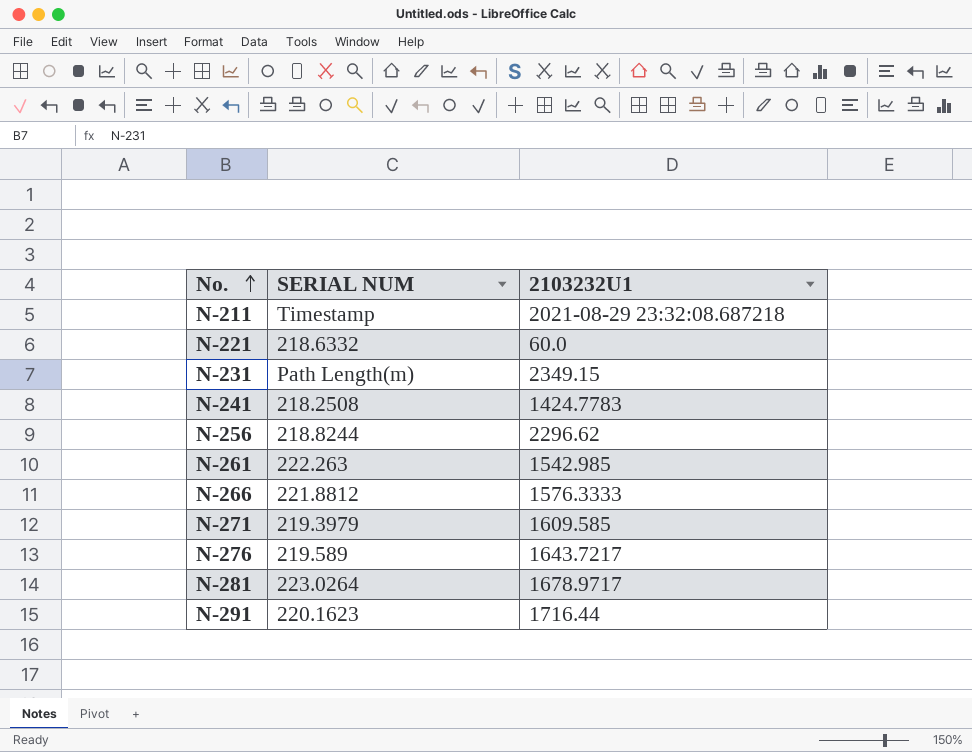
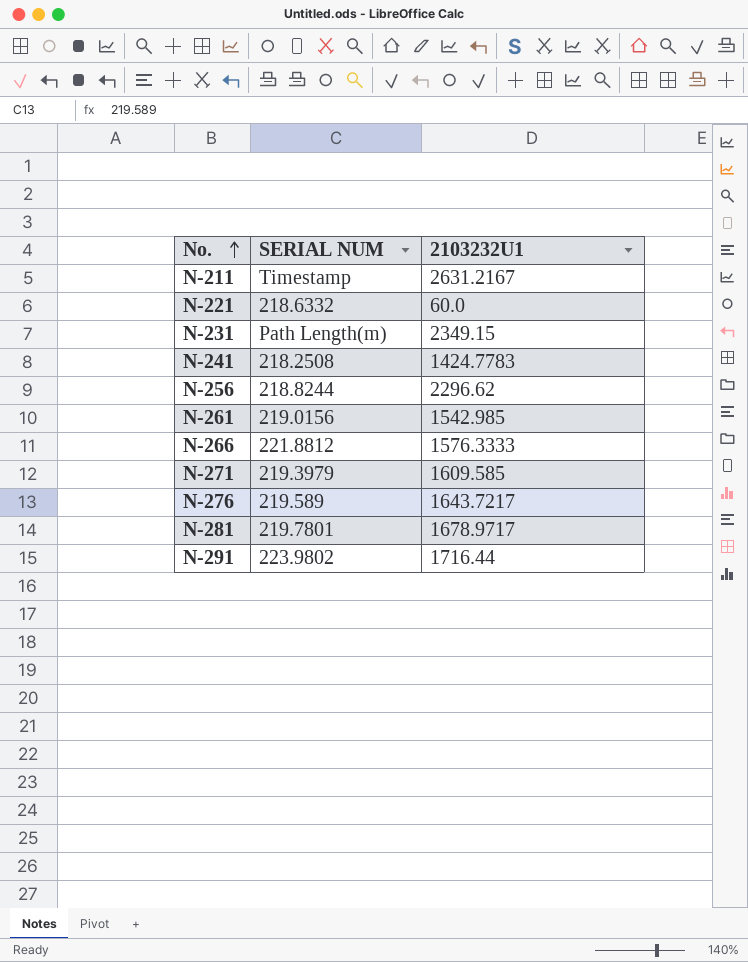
N-211 | 2103232U1: 2021-08-29 23:32:08.687218 -> 2631.2167
N-261 | SERIAL NUM: 222.263 -> 219.0156
N-281 | SERIAL NUM: 223.0264 -> 219.7801
N-291 | SERIAL NUM: 220.1623 -> 223.9802

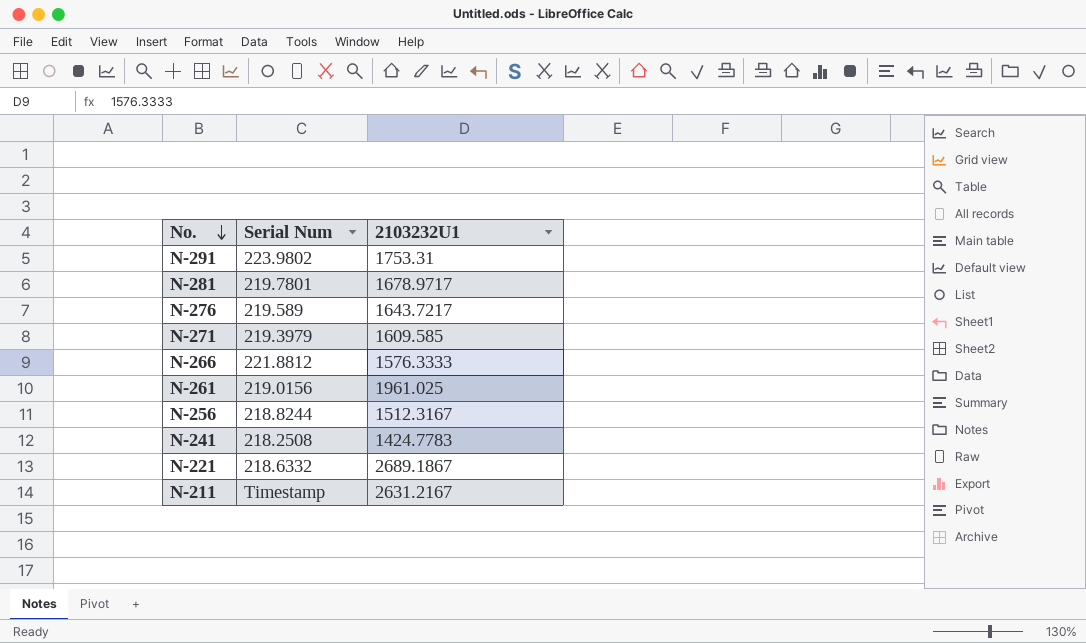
row order: No. ascending -> No. descending
column name: SERIAL NUM -> Serial Num
row N-231: Path Length(m) | 2349.15 -> none
N-291 | 2103232U1: 1716.44 -> 1753.31
N-261 | 2103232U1: 1542.985 -> 1961.025
N-256 | 2103232U1: 2296.62 -> 1512.3167
N-221 | 2103232U1: 60.0 -> 2689.1867

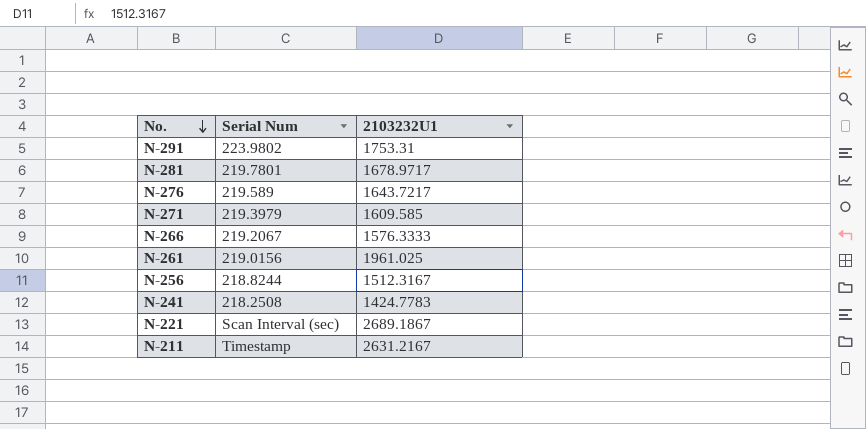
N-266 | Serial Num: 221.8812 -> 219.2067
N-221 | Serial Num: 218.6332 -> Scan Interval (sec)

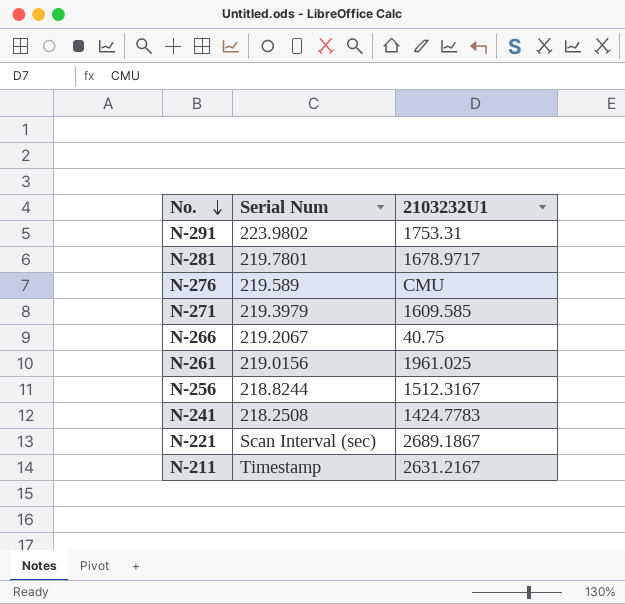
N-276 | 2103232U1: 1643.7217 -> CMU
N-266 | 2103232U1: 1576.3333 -> 40.75

